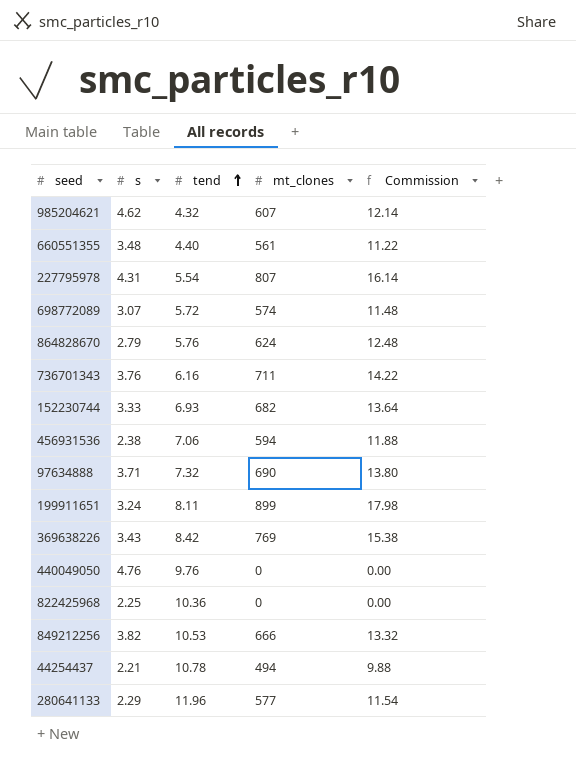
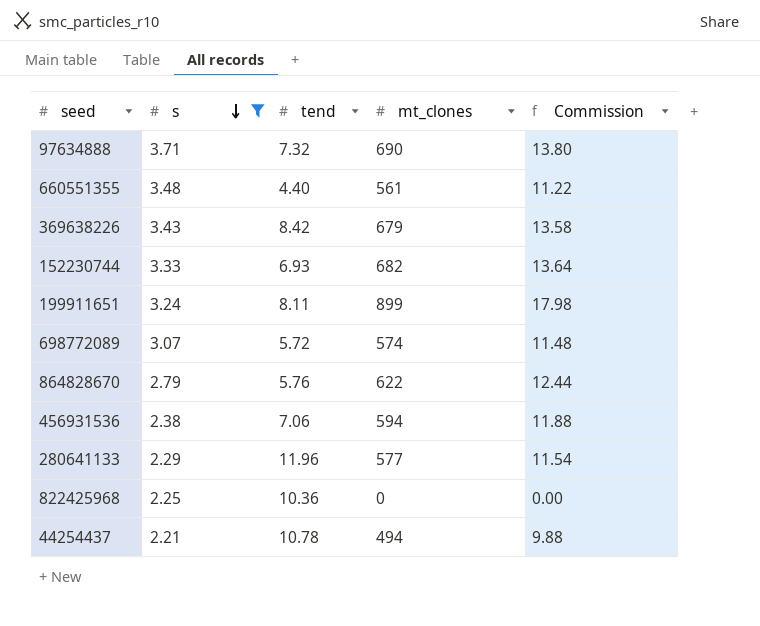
filter: none -> s <= 3.71
row order: tend ascending -> s descending
369638226 | mt_clones: 769 -> 679
369638226 | Commission: 15.38 -> 13.58
864828670 | mt_clones: 624 -> 622
864828670 | Commission: 12.48 -> 12.44

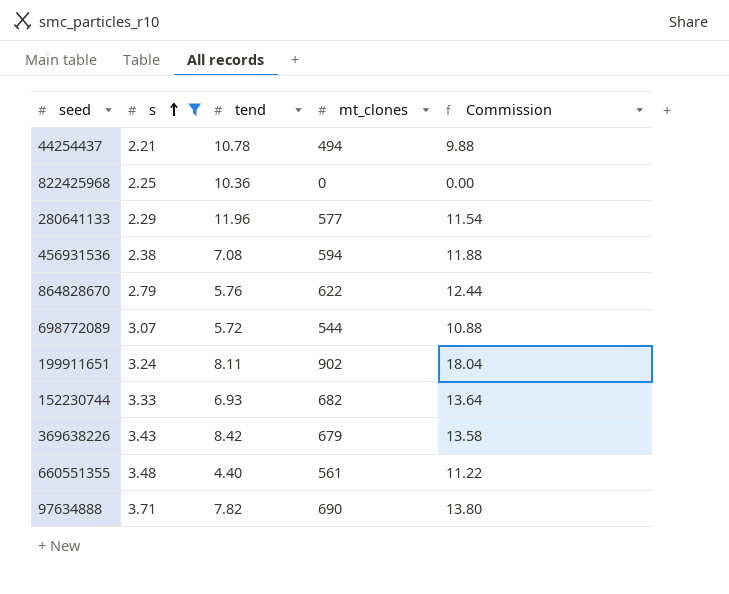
row order: s descending -> s ascending
456931536 | tend: 7.06 -> 7.08
698772089 | mt_clones: 574 -> 544
698772089 | Commission: 11.48 -> 10.88
199911651 | mt_clones: 899 -> 902
199911651 | Commission: 17.98 -> 18.04
97634888 | tend: 7.32 -> 7.82

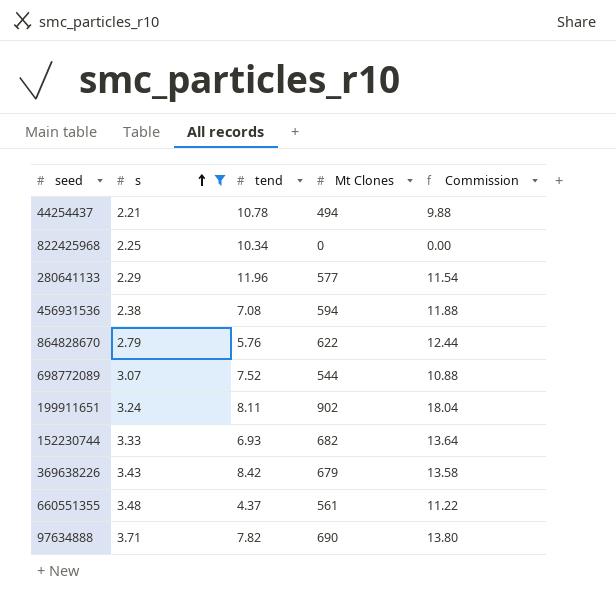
column name: mt_clones -> Mt Clones
822425968 | tend: 10.36 -> 10.34
698772089 | tend: 5.72 -> 7.52
660551355 | tend: 4.40 -> 4.37

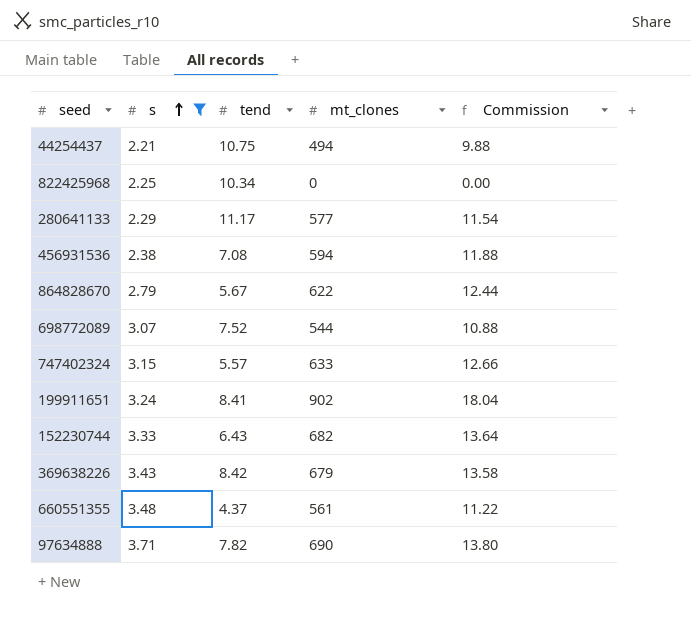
column name: Mt Clones -> mt_clones
44254437 | tend: 10.78 -> 10.75
280641133 | tend: 11.96 -> 11.17
864828670 | tend: 5.76 -> 5.67
row 747402324: none -> 3.15 | 5.57 | 633 | 12.66
199911651 | tend: 8.11 -> 8.41
152230744 | tend: 6.93 -> 6.43

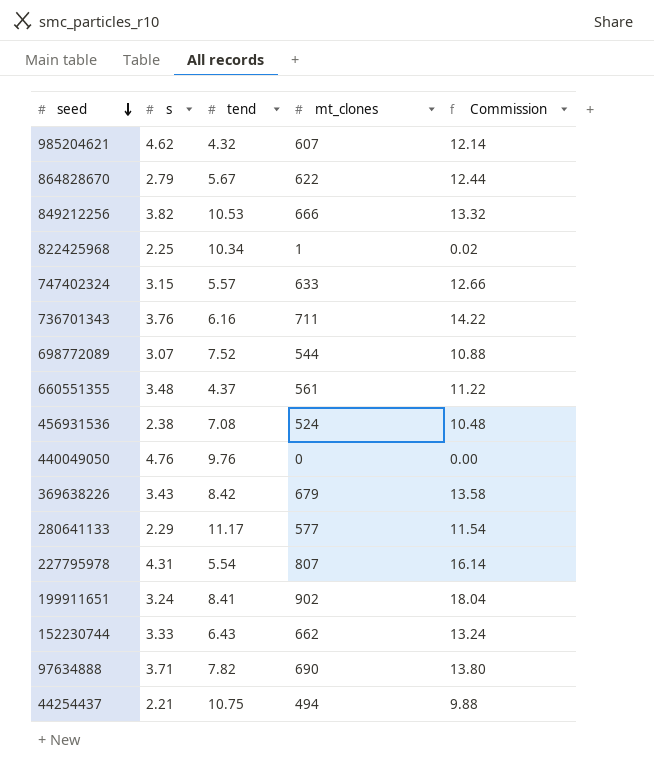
filter: s <= 3.71 -> none
row order: s ascending -> seed descending
822425968 | mt_clones: 0 -> 1
822425968 | Commission: 0.00 -> 0.02
456931536 | mt_clones: 594 -> 524
456931536 | Commission: 11.88 -> 10.48
152230744 | mt_clones: 682 -> 662
152230744 | Commission: 13.64 -> 13.24

